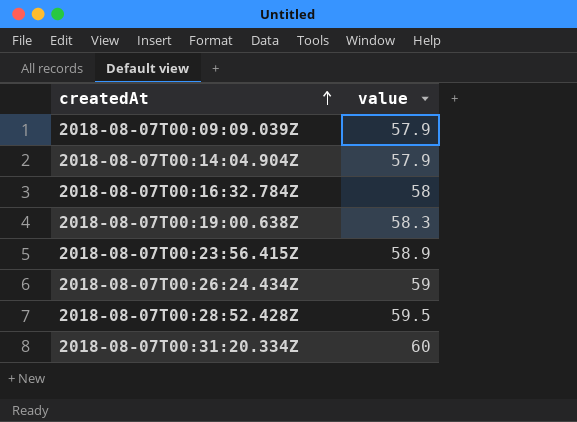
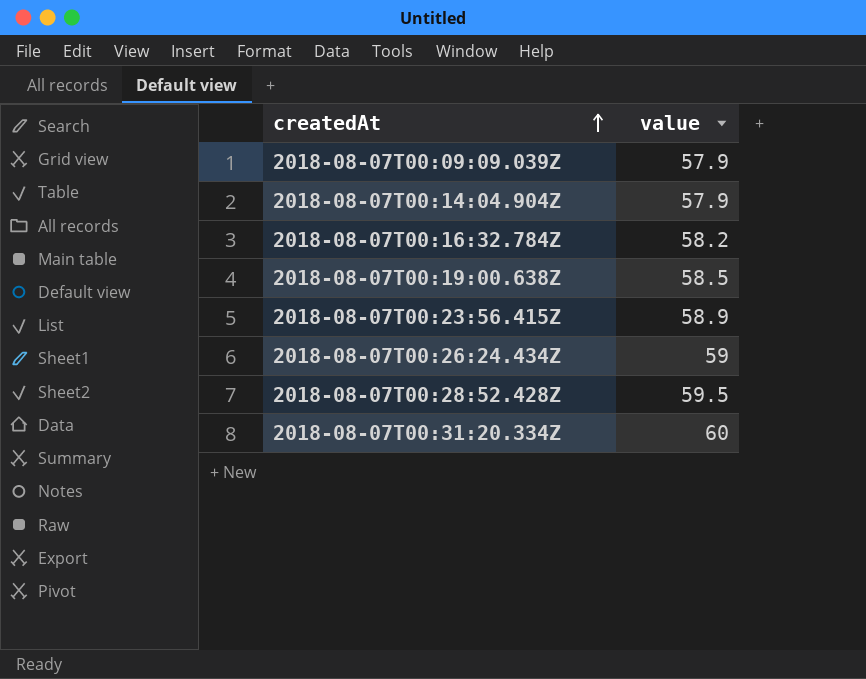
2018-08-07T00:16:32.784Z | value: 58 -> 58.2
2018-08-07T00:19:00.638Z | value: 58.3 -> 58.5

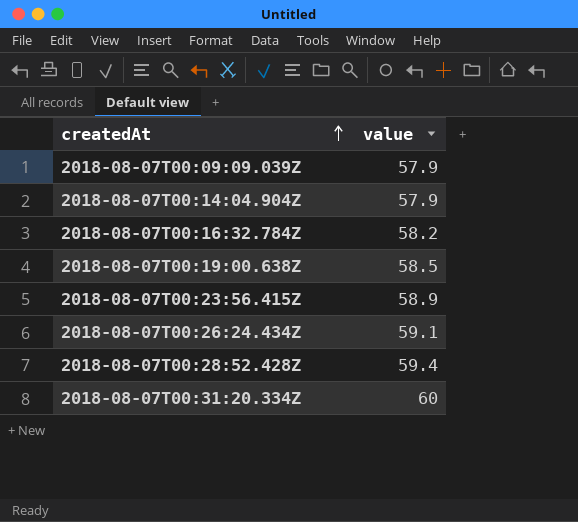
2018-08-07T00:26:24.434Z | value: 59 -> 59.1
2018-08-07T00:28:52.428Z | value: 59.5 -> 59.4

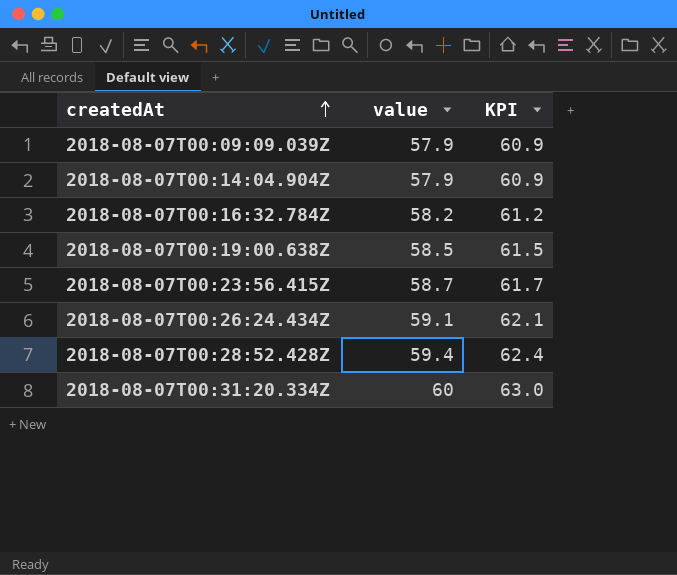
column KPI | formula: none -> [value] + 3
2018-08-07T00:23:56.415Z | value: 58.9 -> 58.7

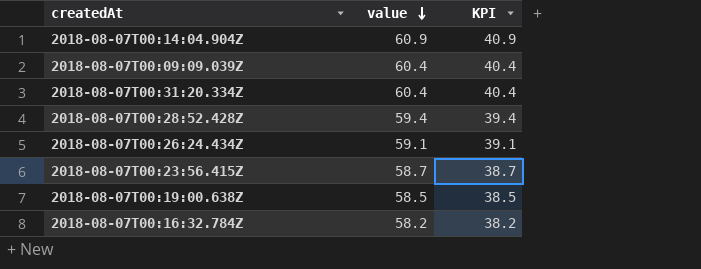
row order: createdAt ascending -> value descending
column KPI | formula: [value] + 3 -> [value] - 20
2018-08-07T00:14:04.904Z | value: 57.9 -> 60.9
2018-08-07T00:09:09.039Z | value: 57.9 -> 60.4
2018-08-07T00:31:20.334Z | value: 60 -> 60.4

